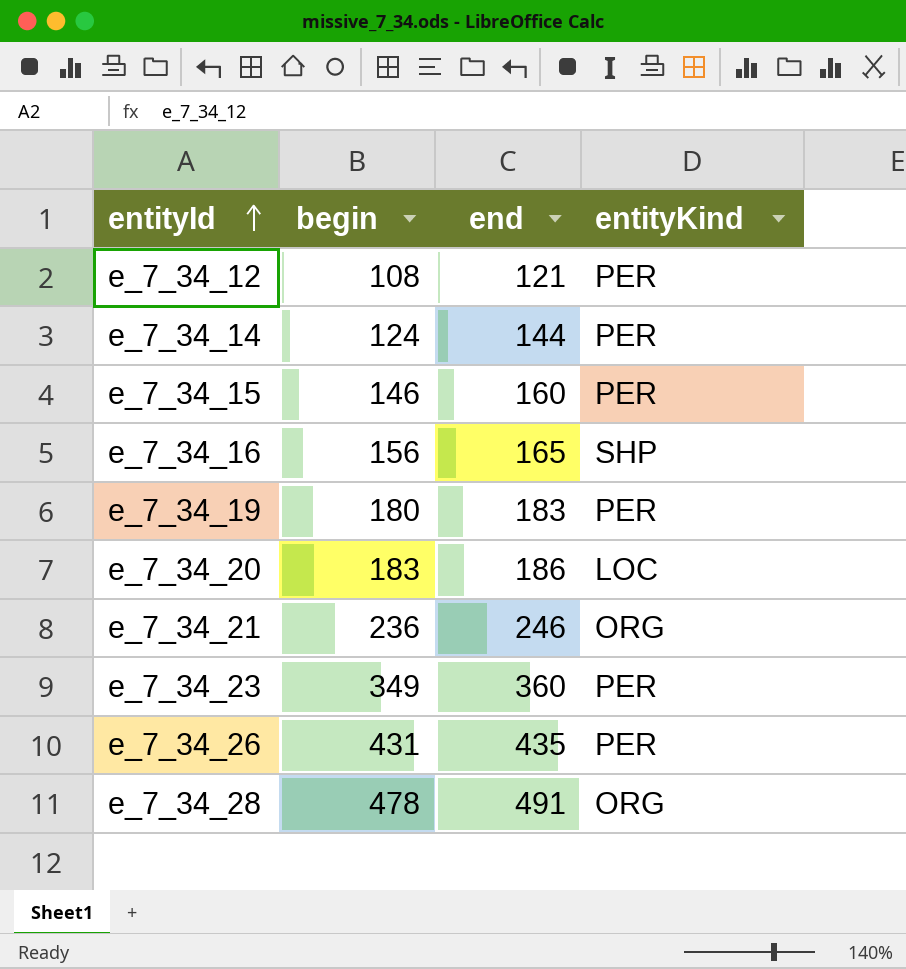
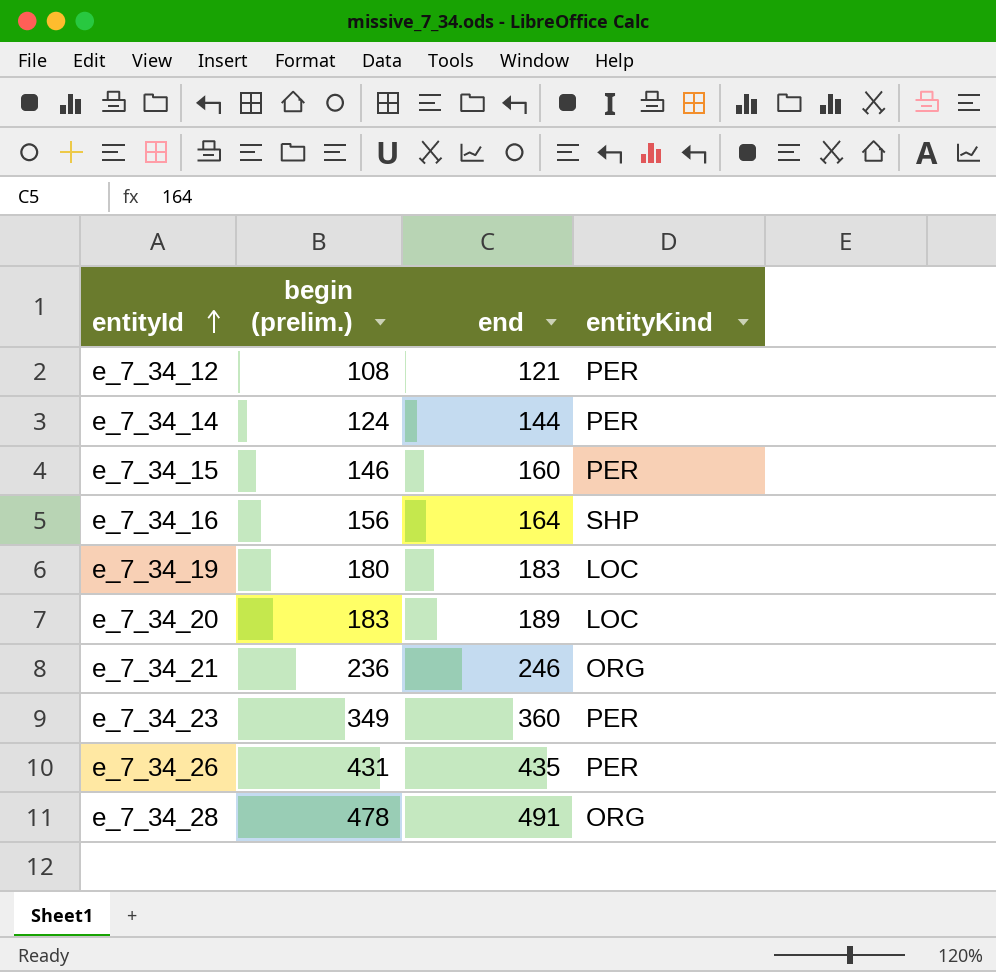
column name: begin -> begin (prelim.)
e_7_34_16 | end: 165 -> 164
e_7_34_19 | entityKind: PER -> LOC
e_7_34_20 | end: 186 -> 189

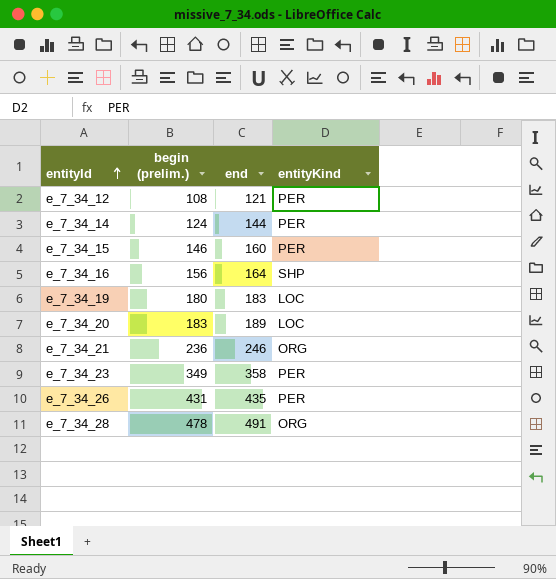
e_7_34_23 | end: 360 -> 358

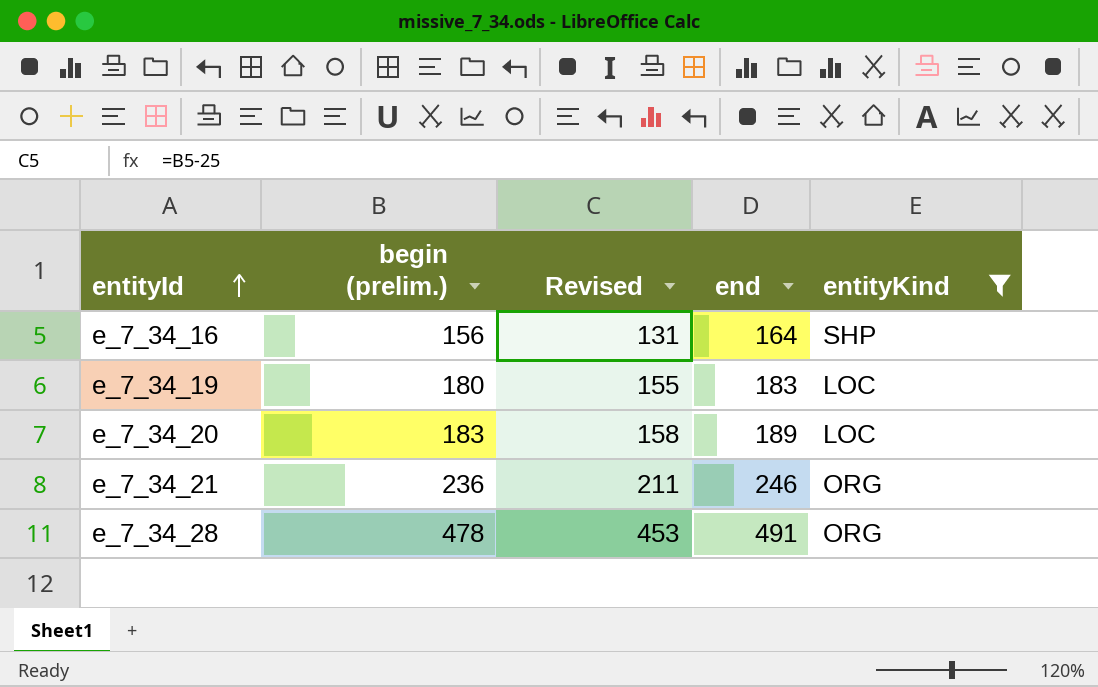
filter: none -> entityKind != PER
column Revised | formula: none -> [begin (prelim.)] - 25

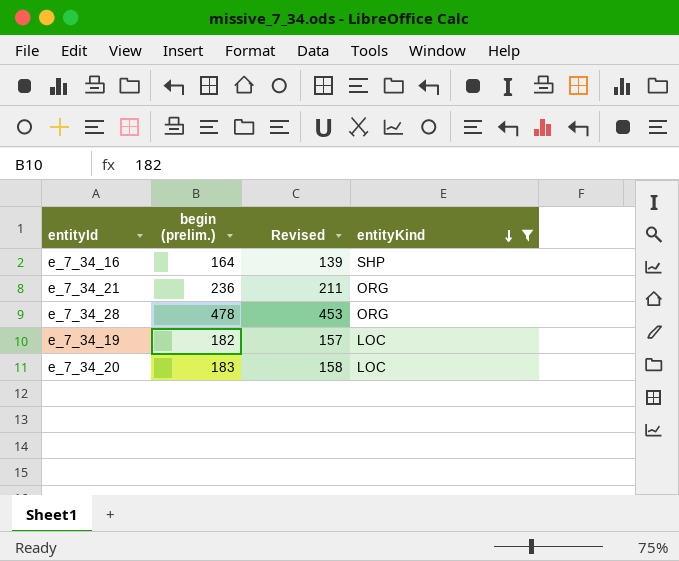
row order: entityId ascending -> entityKind descending
column end | position: 4 -> none
e_7_34_16 | begin (prelim.): 156 -> 164
e_7_34_16 | Revised: 131 -> 139
e_7_34_19 | begin (prelim.): 180 -> 182
e_7_34_19 | Revised: 155 -> 157

